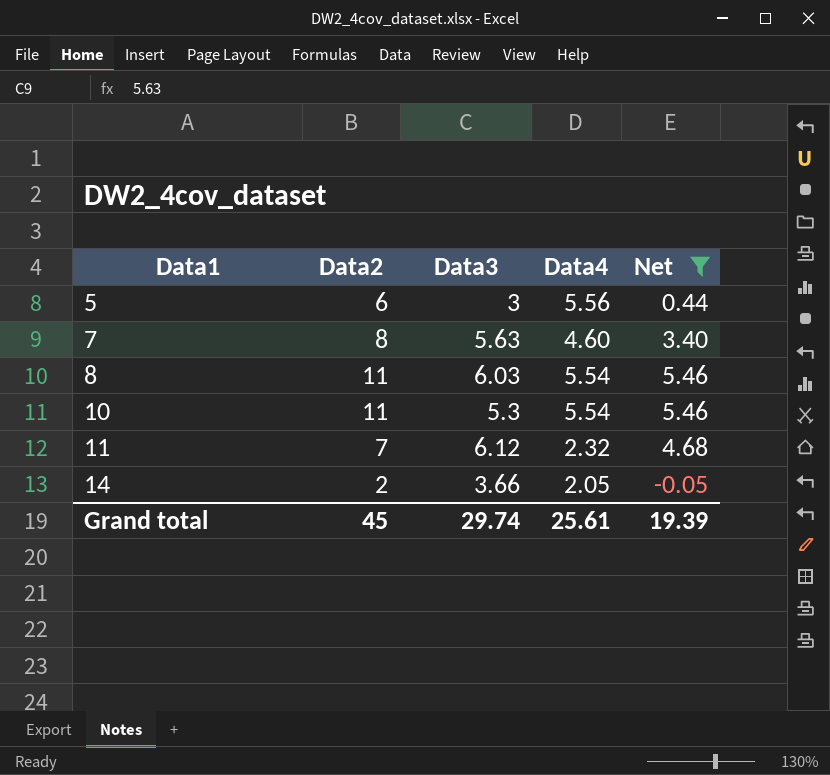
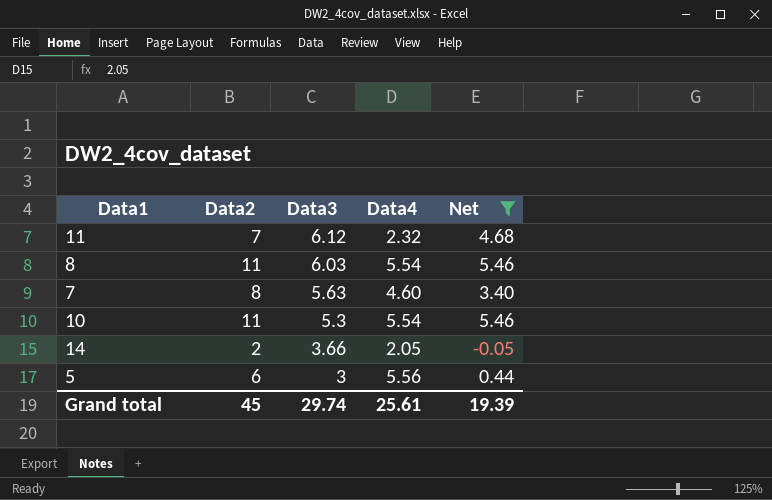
row order: Data1 ascending -> Data3 descending

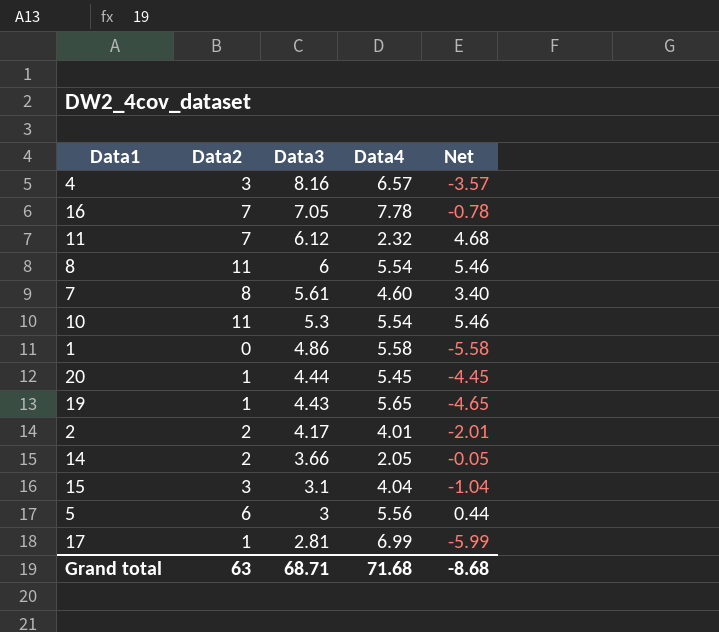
filter: Net >= -0.05 -> none
8 | Data3: 6.03 -> 6
7 | Data3: 5.63 -> 5.61
Grand total | Data2: 45 -> 63
Grand total | Data3: 29.74 -> 68.71
Grand total | Data4: 25.61 -> 71.68
Grand total | Net: 19.39 -> -8.68

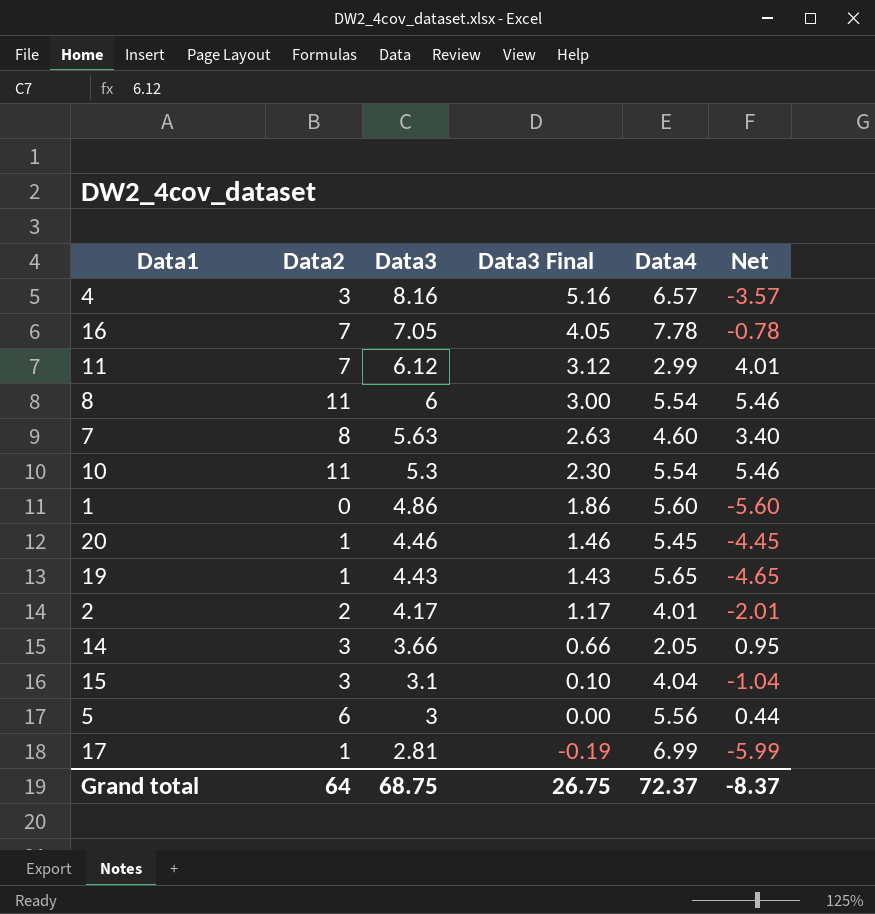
column Data3 Final | formula: none -> [Data3] - 3
11 | Data4: 2.32 -> 2.99
11 | Net: 4.68 -> 4.01
7 | Data3: 5.61 -> 5.63
1 | Data4: 5.58 -> 5.60
1 | Net: -5.58 -> -5.60
20 | Data3: 4.44 -> 4.46
14 | Data2: 2 -> 3
14 | Net: -0.05 -> 0.95
Grand total | Data2: 63 -> 64
Grand total | Data3: 68.71 -> 68.75
Grand total | Data4: 71.68 -> 72.37
Grand total | Net: -8.68 -> -8.37

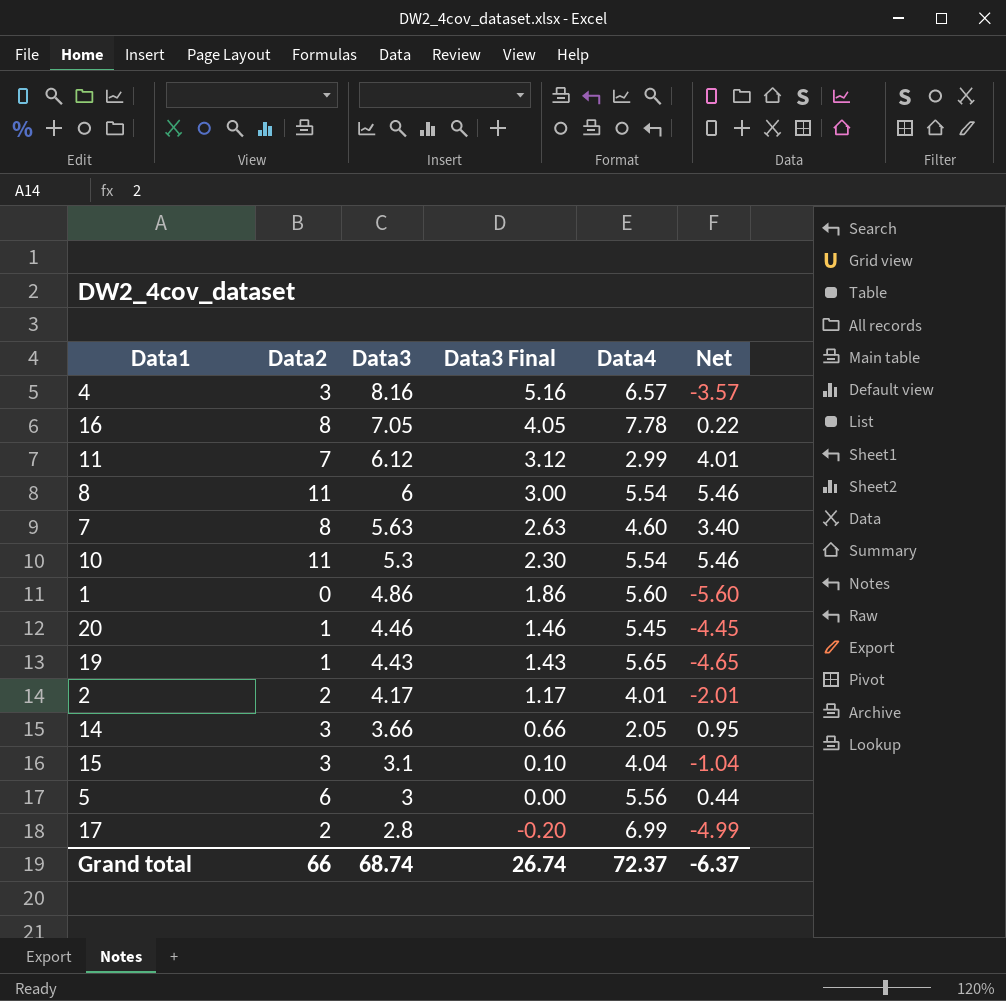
16 | Data2: 7 -> 8
16 | Net: -0.78 -> 0.22
17 | Data2: 1 -> 2
17 | Data3: 2.81 -> 2.8
17 | Data3 Final: -0.19 -> -0.20
17 | Net: -5.99 -> -4.99
Grand total | Data2: 64 -> 66
Grand total | Data3: 68.75 -> 68.74
Grand total | Data3 Final: 26.75 -> 26.74
Grand total | Net: -8.37 -> -6.37

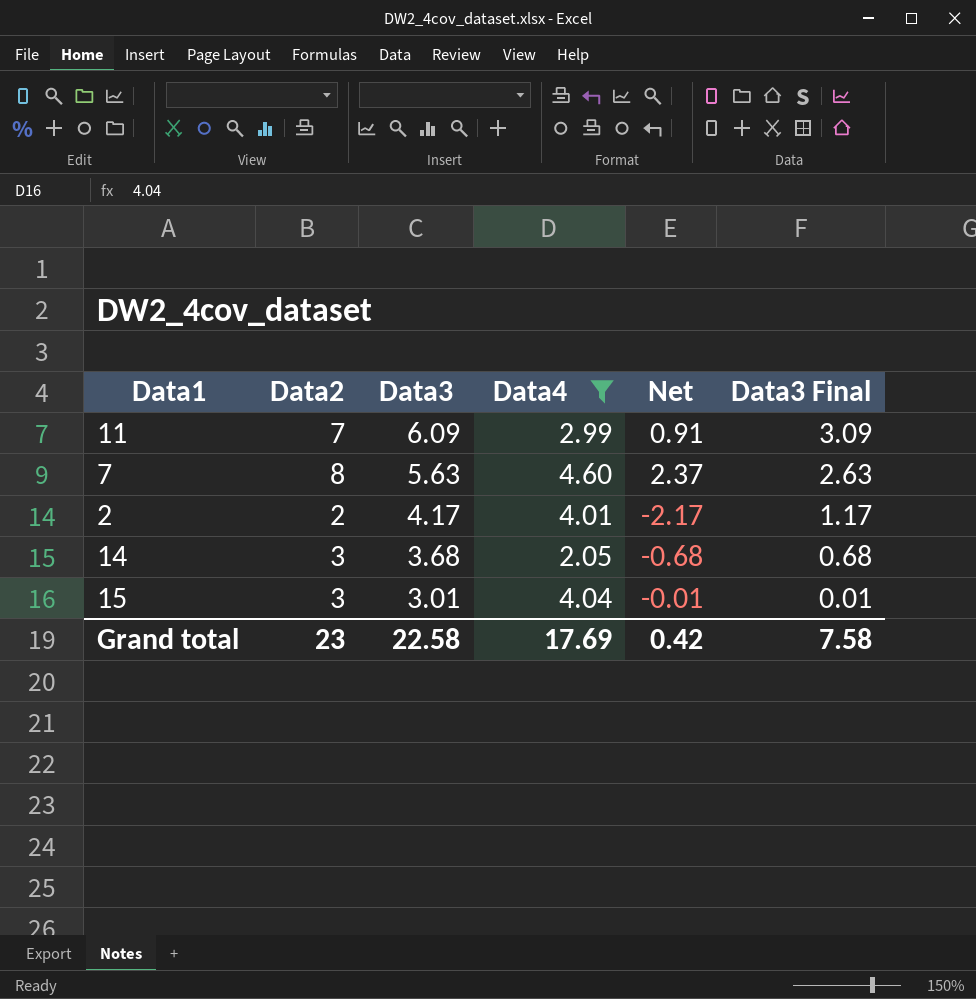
filter: none -> Data4 <= 4.60
column Net | formula: [Data2] - [Data4] -> [Data2] - [Data3]
column Data3 Final | position: 4 -> 6
11 | Data3: 6.12 -> 6.09
11 | Data3 Final: 3.12 -> 3.09
14 | Data3: 3.66 -> 3.68
14 | Data3 Final: 0.66 -> 0.68
15 | Data3: 3.1 -> 3.01
15 | Data3 Final: 0.10 -> 0.01
Grand total | Data2: 66 -> 23
Grand total | Data3: 68.74 -> 22.58
Grand total | Data4: 72.37 -> 17.69
Grand total | Net: -6.37 -> 0.42
Grand total | Data3 Final: 26.74 -> 7.58

